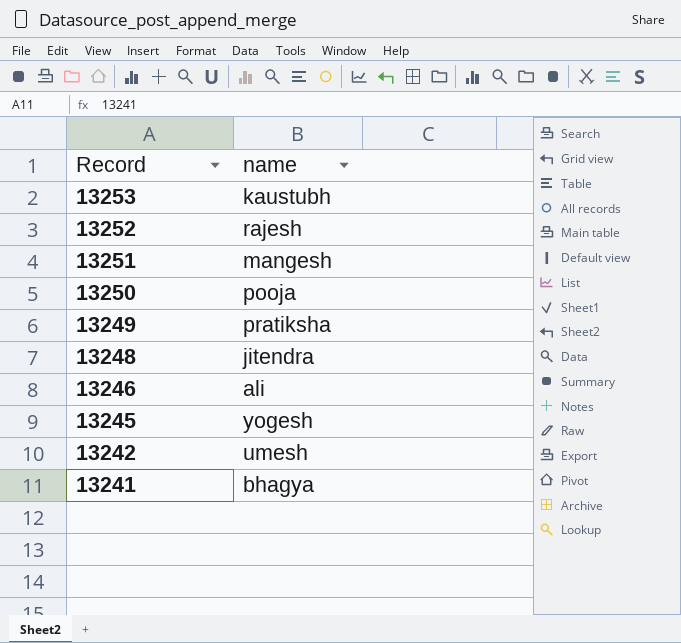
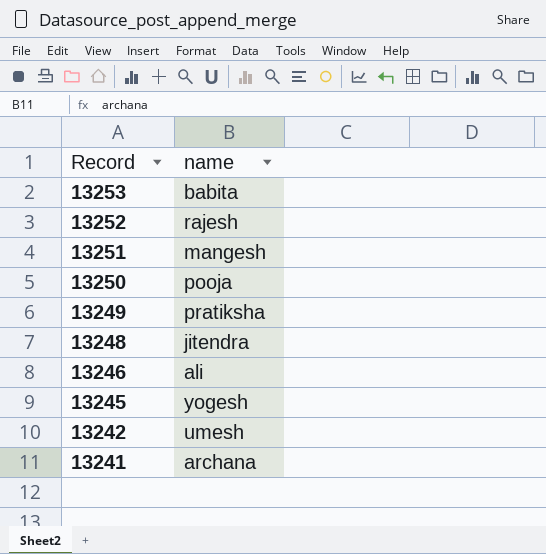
13253 | name: kaustubh -> babita
13241 | name: bhagya -> archana

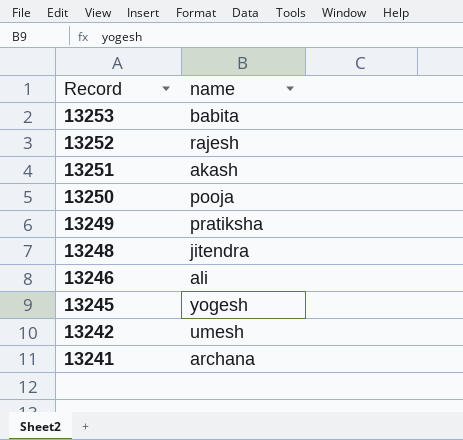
13251 | name: mangesh -> akash

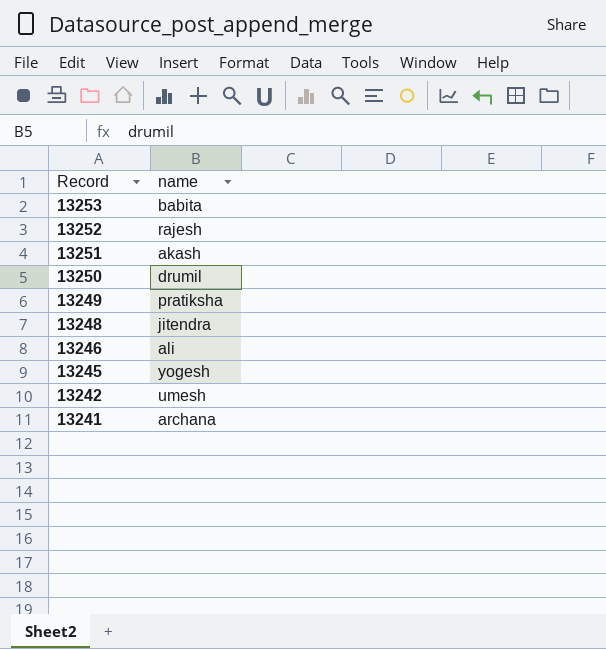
13250 | name: pooja -> drumil

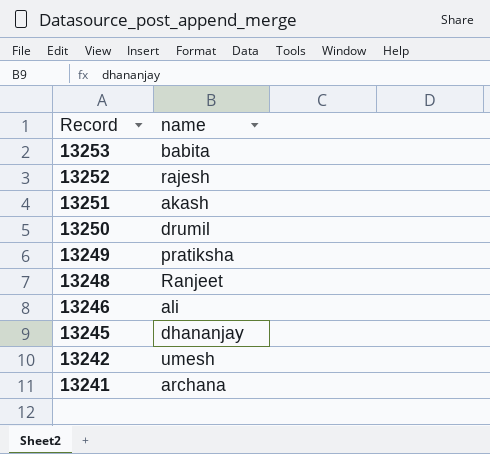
13248 | name: jitendra -> Ranjeet
13245 | name: yogesh -> dhananjay

